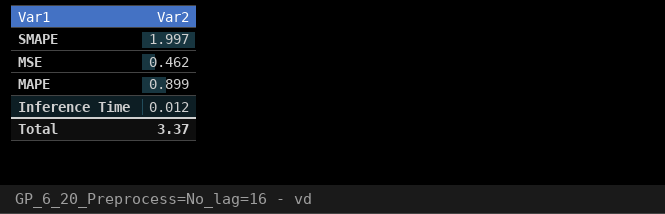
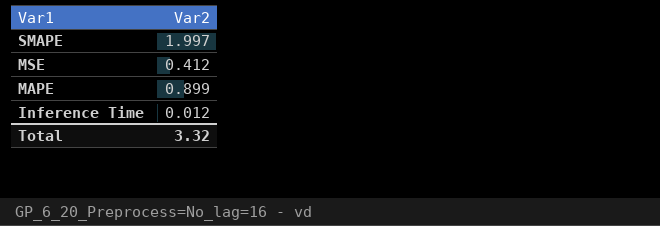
MSE | Var2: 0.462 -> 0.412
Total | Var2: 3.37 -> 3.32

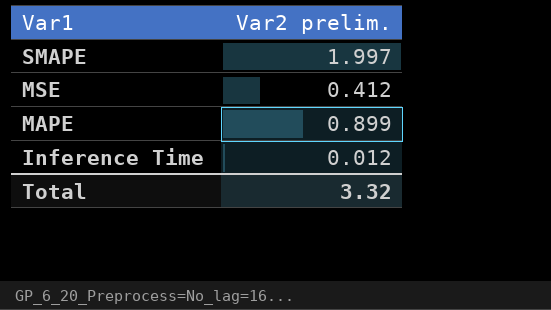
column name: Var2 -> Var2 prelim.

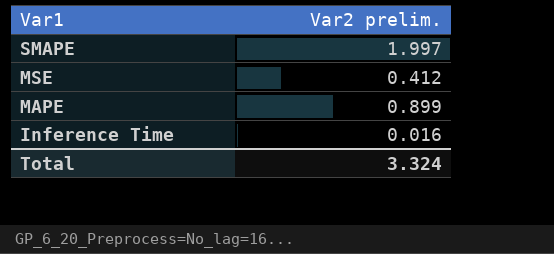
Inference Time | Var2 prelim.: 0.012 -> 0.016
Total | Var2 prelim.: 3.32 -> 3.324

